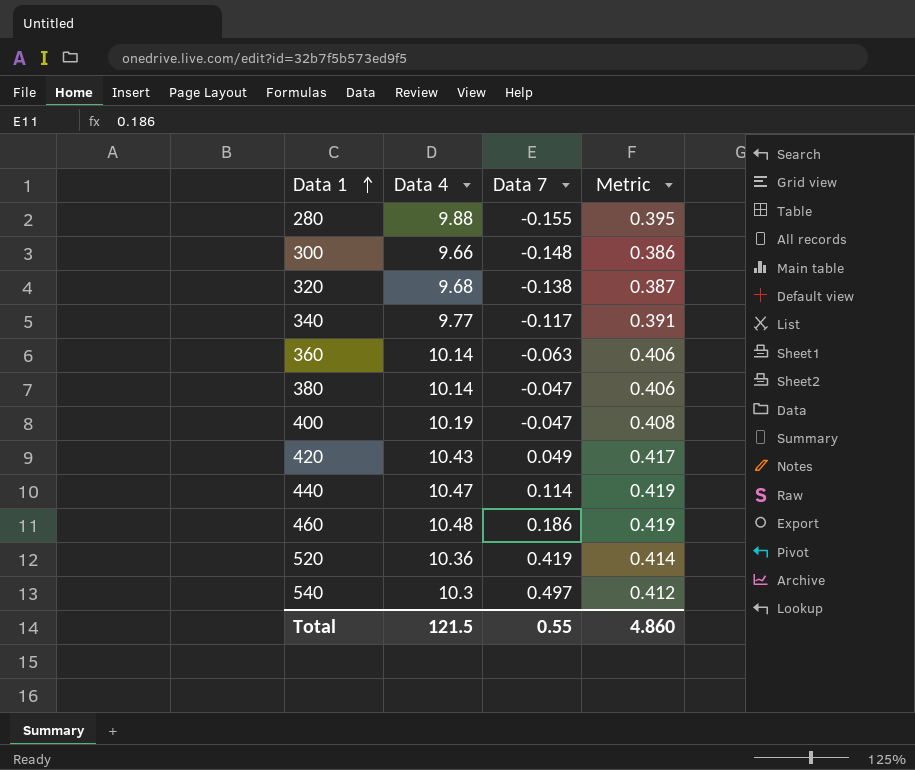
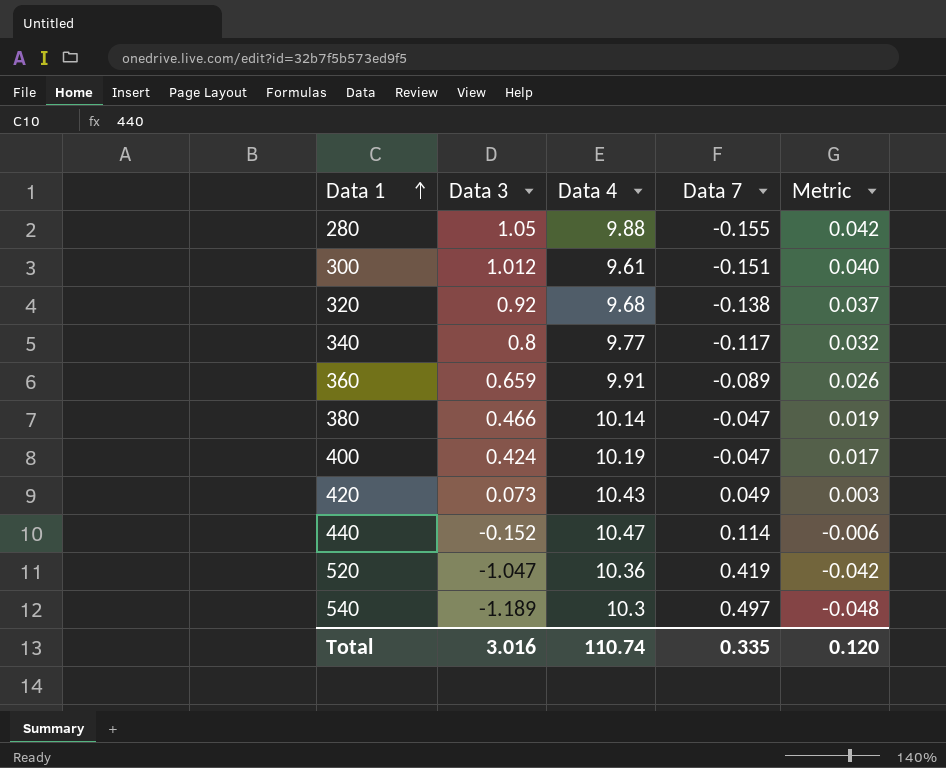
column Data 3 | position: none -> 2
column Metric | formula: [Data 4] * 0.04 -> [Data 3] * 0.04
row 460: 10.48 | 0.186 | 0.419 -> none
300 | Data 4: 9.66 -> 9.61
300 | Data 7: -0.148 -> -0.151
360 | Data 4: 10.14 -> 9.91
360 | Data 7: -0.063 -> -0.089
Total | Data 4: 121.5 -> 110.74
Total | Data 7: 0.55 -> 0.335
Total | Metric: 4.860 -> 0.120

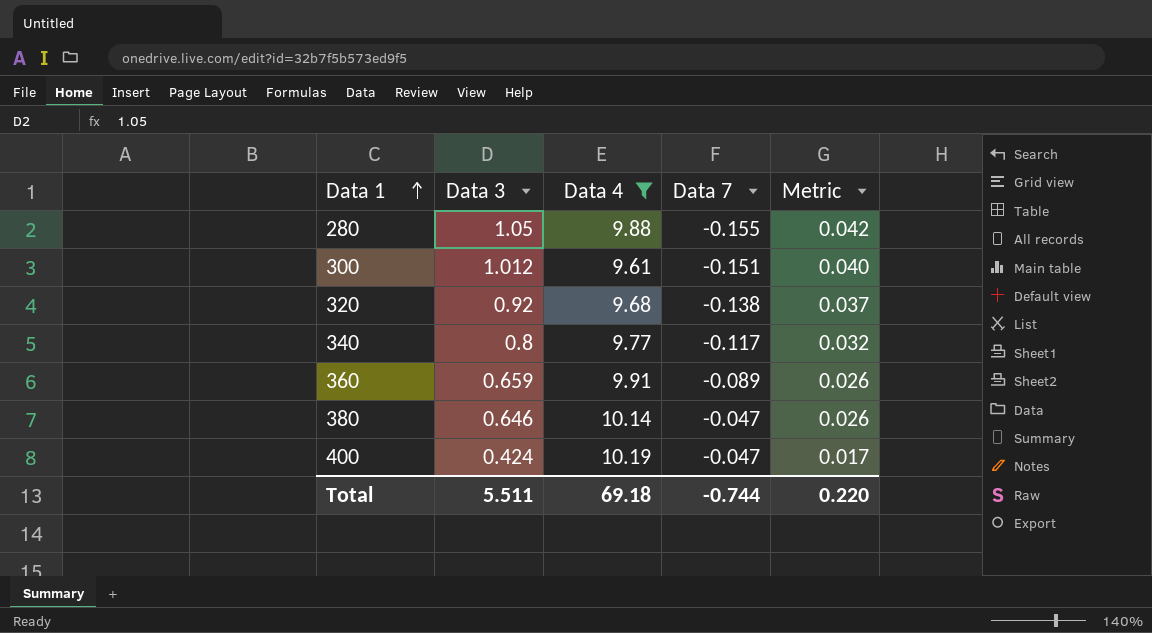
filter: none -> Data 4 <= 10.19
380 | Data 3: 0.466 -> 0.646
380 | Metric: 0.019 -> 0.026
Total | Data 3: 3.016 -> 5.511
Total | Data 4: 110.74 -> 69.18
Total | Data 7: 0.335 -> -0.744
Total | Metric: 0.120 -> 0.220

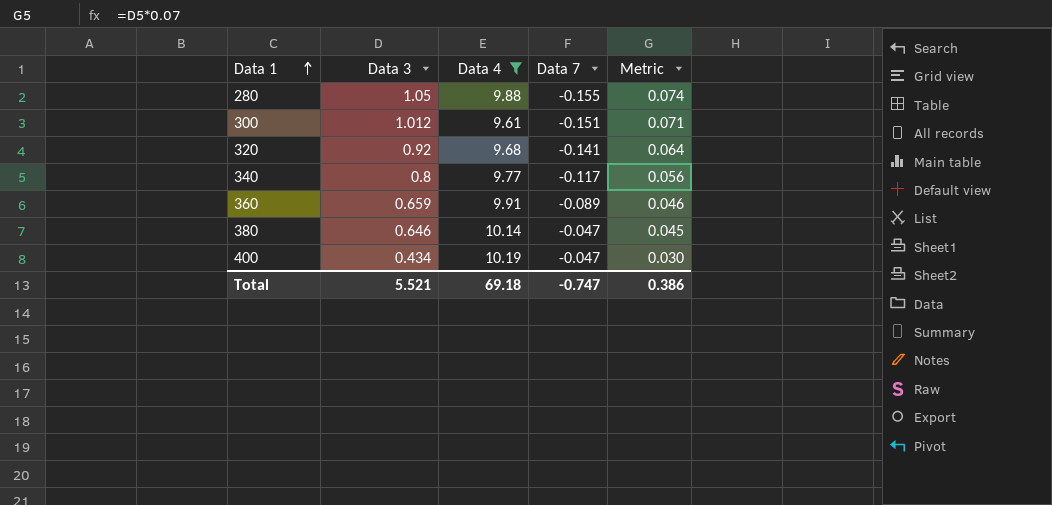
column Metric | formula: [Data 3] * 0.04 -> [Data 3] * 0.07
320 | Data 7: -0.138 -> -0.141
400 | Data 3: 0.424 -> 0.434
Total | Data 3: 5.511 -> 5.521
Total | Data 7: -0.744 -> -0.747
Total | Metric: 0.220 -> 0.386

